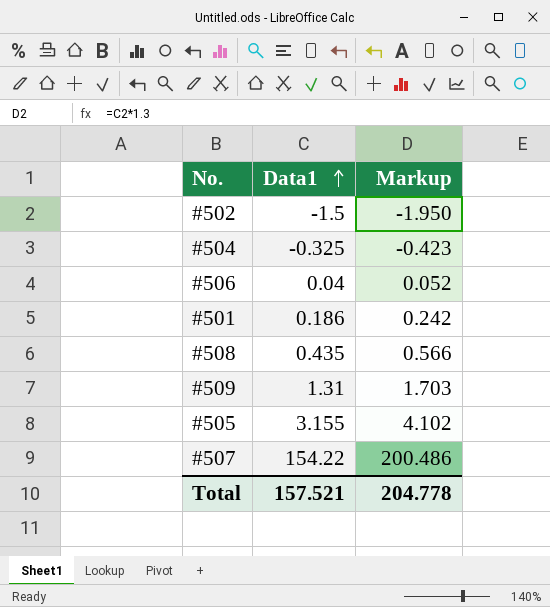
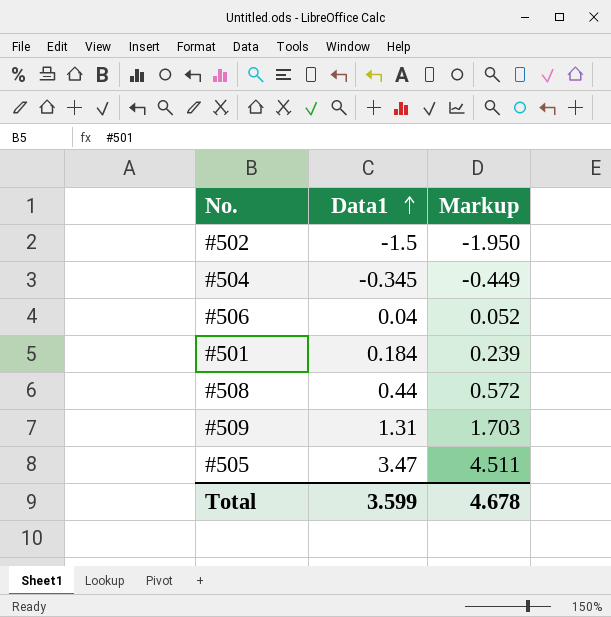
row #507: 154.22 | 200.486 -> none
#504 | Data1: -0.325 -> -0.345
#504 | Markup: -0.423 -> -0.449
#501 | Data1: 0.186 -> 0.184
#501 | Markup: 0.242 -> 0.239
#508 | Data1: 0.435 -> 0.44
#508 | Markup: 0.566 -> 0.572
#505 | Data1: 3.155 -> 3.47
#505 | Markup: 4.102 -> 4.511
Total | Data1: 157.521 -> 3.599
Total | Markup: 204.778 -> 4.678

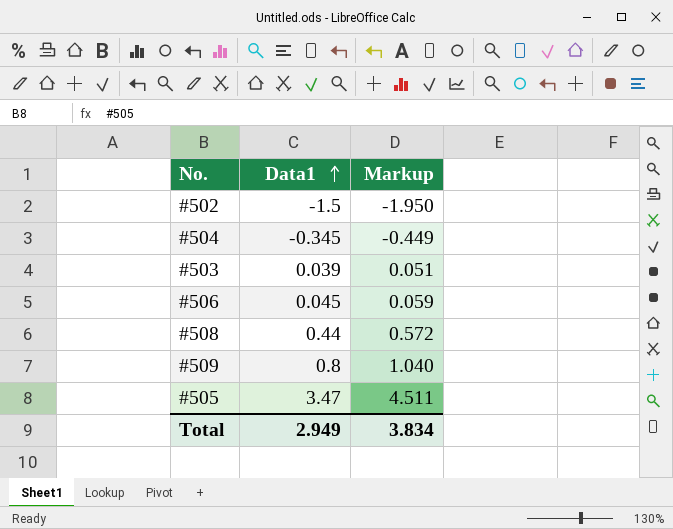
row #501: 0.184 | 0.239 -> none
row #503: none -> 0.039 | 0.051
#506 | Data1: 0.04 -> 0.045
#506 | Markup: 0.052 -> 0.059
#509 | Data1: 1.31 -> 0.8
#509 | Markup: 1.703 -> 1.040
Total | Data1: 3.599 -> 2.949
Total | Markup: 4.678 -> 3.834

